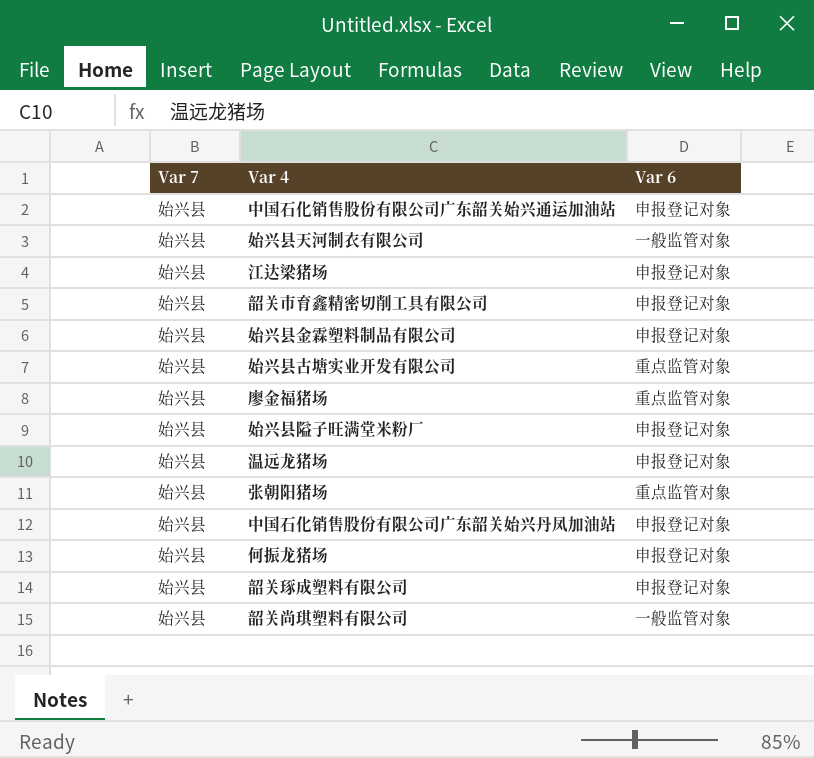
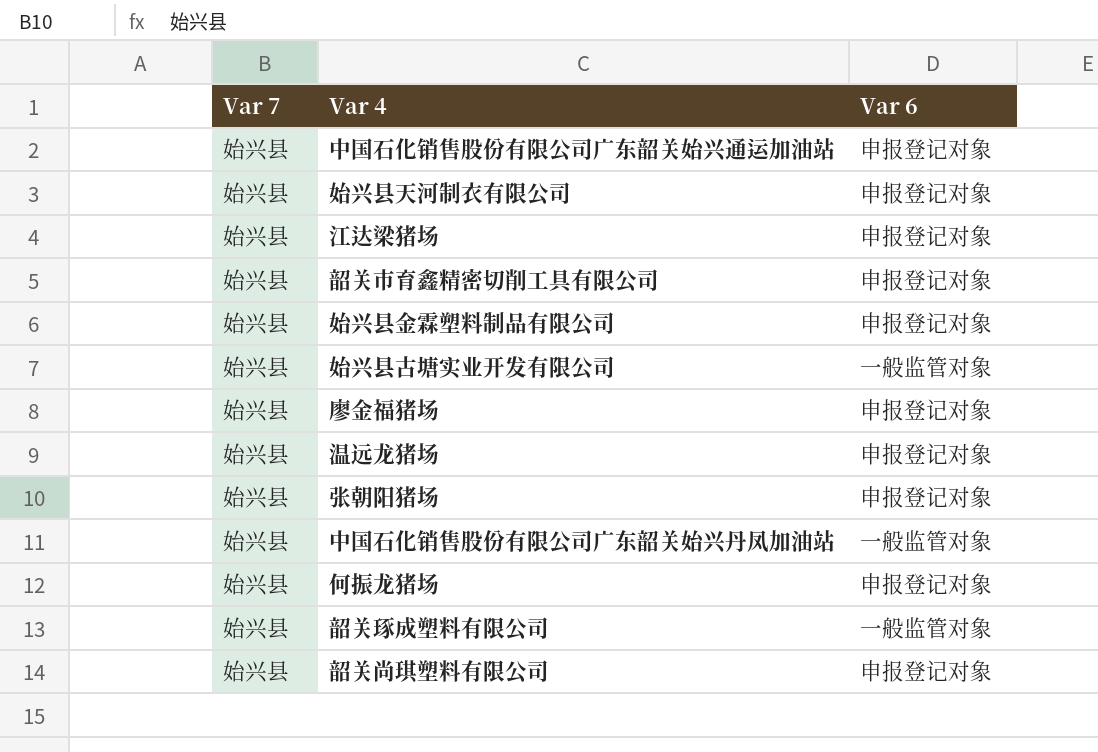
row 始兴县隘子旺满堂米粉厂: 始兴县 | 申报登记对象 -> none
始兴县天河制衣有限公司 | Var 6: 一般监管对象 -> 申报登记对象
始兴县古塘实业开发有限公司 | Var 6: 重点监管对象 -> 一般监管对象
廖金福猪场 | Var 6: 重点监管对象 -> 申报登记对象
张朝阳猪场 | Var 6: 重点监管对象 -> 申报登记对象
中国石化销售股份有限公司广东韶关始兴丹凤加油站 | Var 6: 申报登记对象 -> 一般监管对象
韶关琢成塑料有限公司 | Var 6: 申报登记对象 -> 一般监管对象
韶关尚琪塑料有限公司 | Var 6: 一般监管对象 -> 申报登记对象

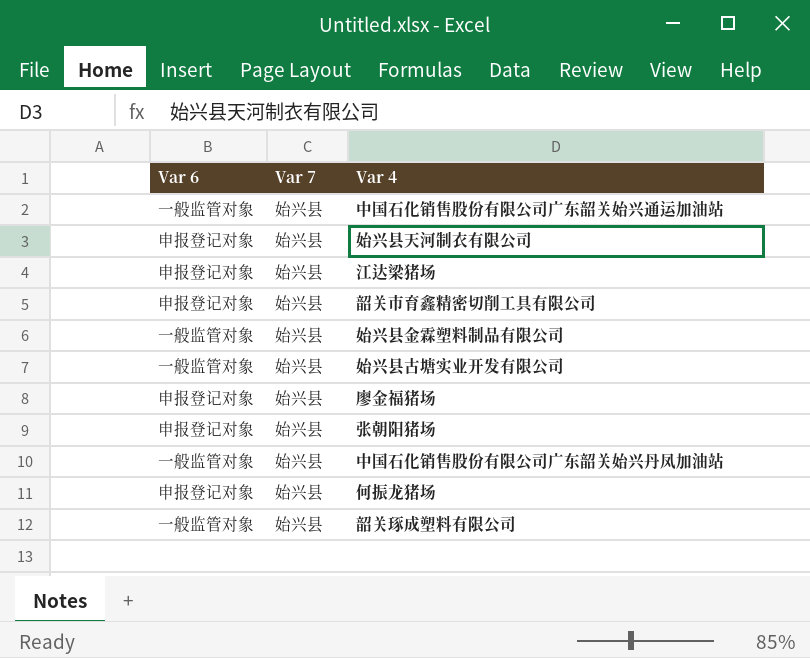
column Var 6 | position: 3 -> 1
row 温远龙猪场: 始兴县 | 申报登记对象 -> none
row 韶关尚琪塑料有限公司: 始兴县 | 申报登记对象 -> none
中国石化销售股份有限公司广东韶关始兴通运加油站 | Var 6: 申报登记对象 -> 一般监管对象
始兴县金霖塑料制品有限公司 | Var 6: 申报登记对象 -> 一般监管对象

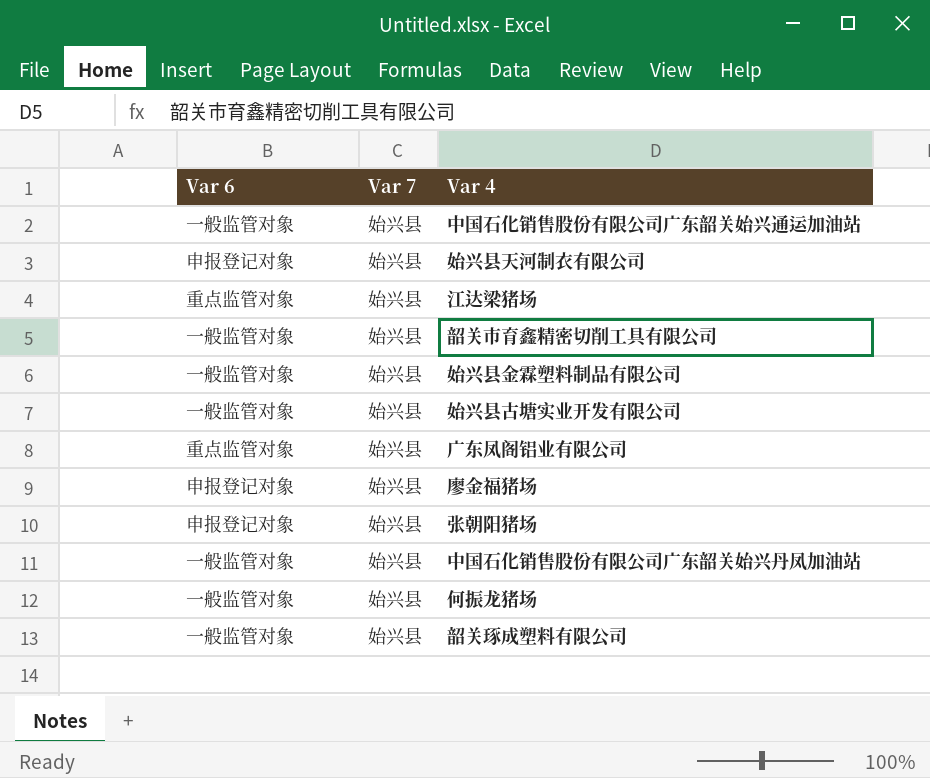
江达梁猪场 | Var 6: 申报登记对象 -> 重点监管对象
韶关市育鑫精密切削工具有限公司 | Var 6: 申报登记对象 -> 一般监管对象
row 广东凤阁铝业有限公司: none -> 重点监管对象 | 始兴县
何振龙猪场 | Var 6: 申报登记对象 -> 一般监管对象

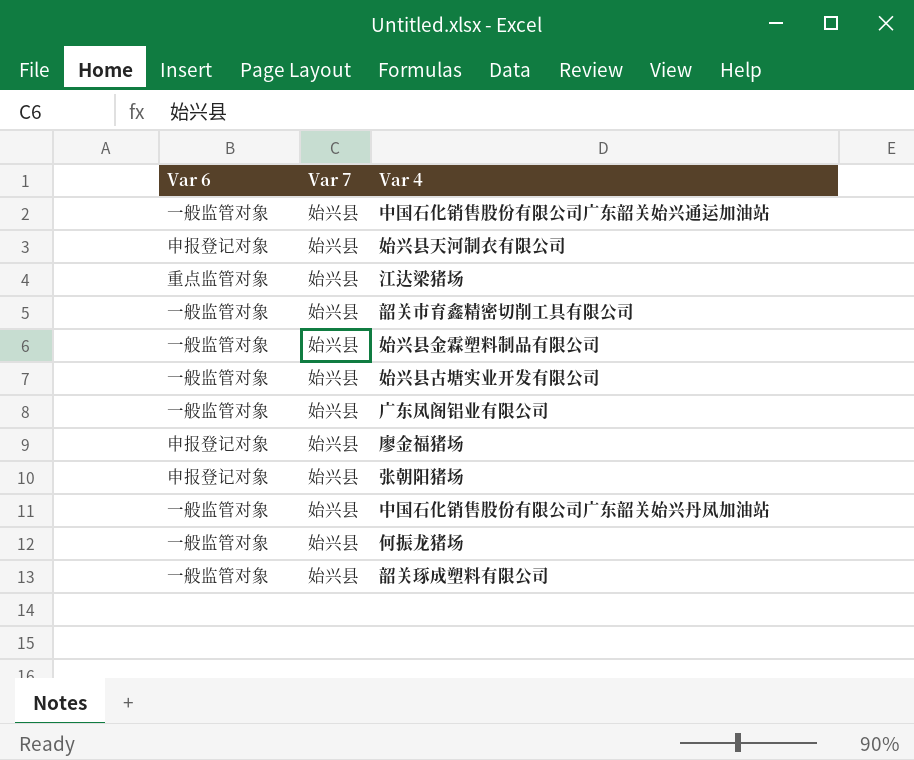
广东凤阁铝业有限公司 | Var 6: 重点监管对象 -> 一般监管对象

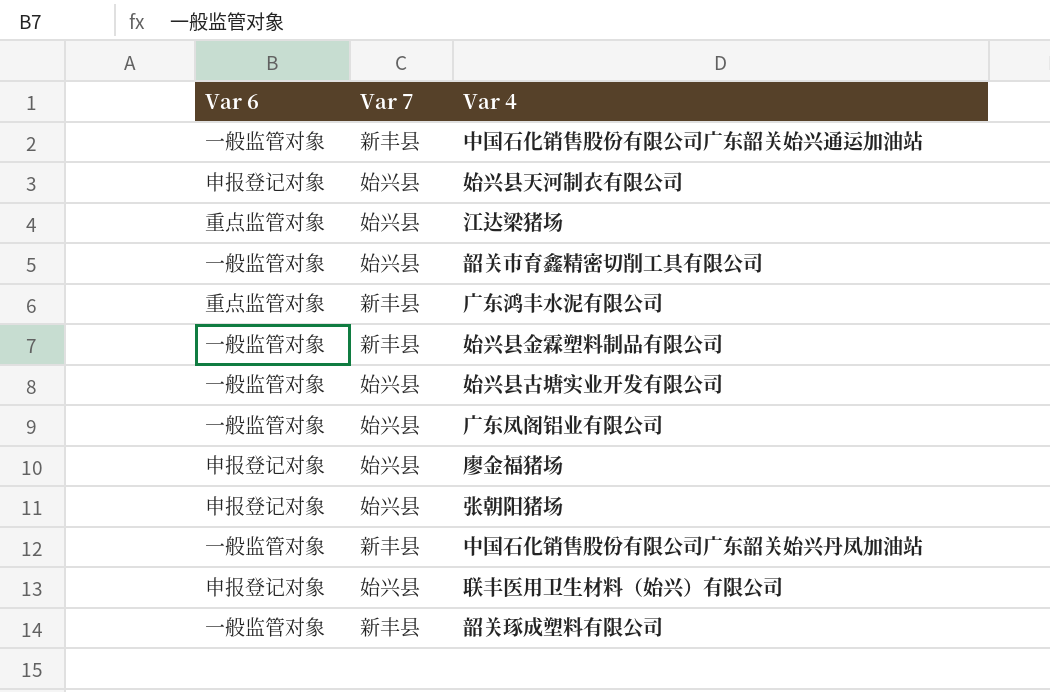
row 何振龙猪场: 一般监管对象 | 始兴县 -> none
中国石化销售股份有限公司广东韶关始兴通运加油站 | Var 7: 始兴县 -> 新丰县
row 广东鸿丰水泥有限公司: none -> 重点监管对象 | 新丰县
始兴县金霖塑料制品有限公司 | Var 7: 始兴县 -> 新丰县
中国石化销售股份有限公司广东韶关始兴丹凤加油站 | Var 7: 始兴县 -> 新丰县
row 联丰医用卫生材料（始兴）有限公司: none -> 申报登记对象 | 始兴县
韶关琢成塑料有限公司 | Var 7: 始兴县 -> 新丰县

